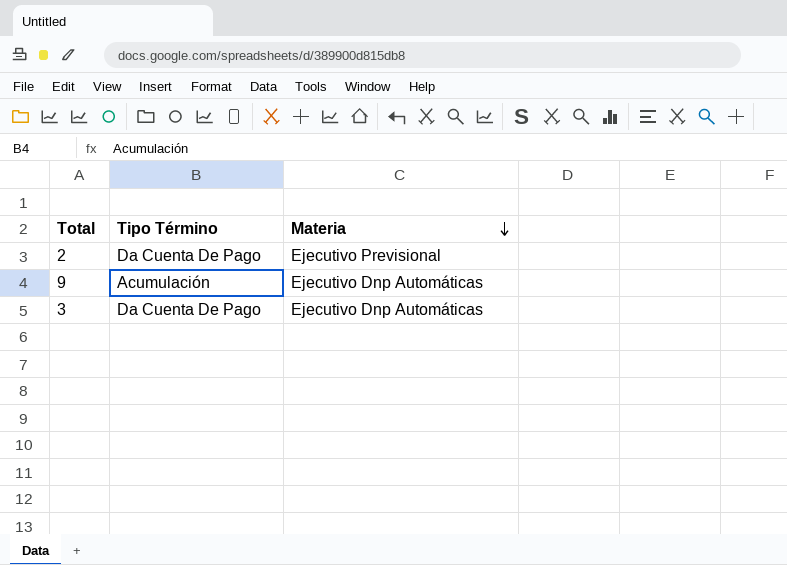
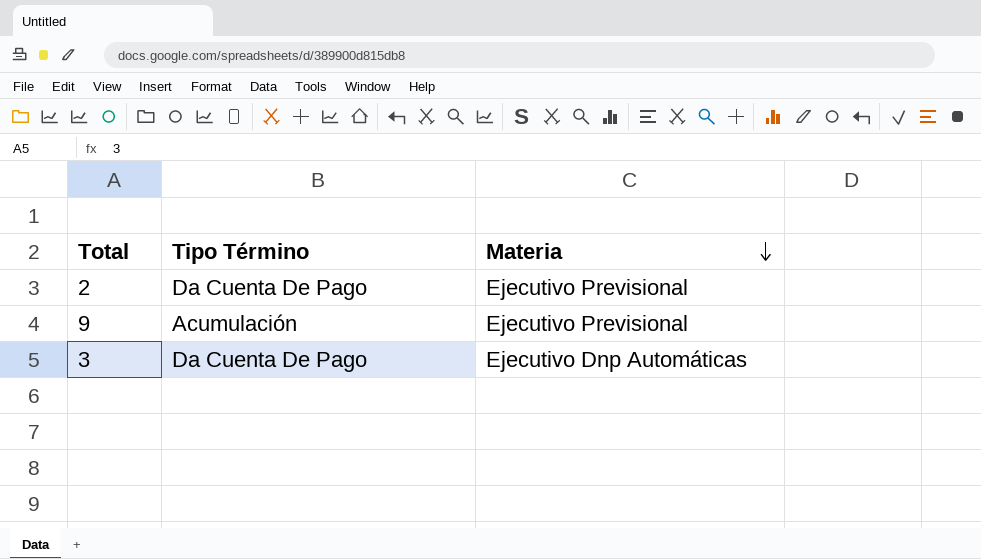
9 | Materia: Ejecutivo Dnp Automáticas -> Ejecutivo Previsional

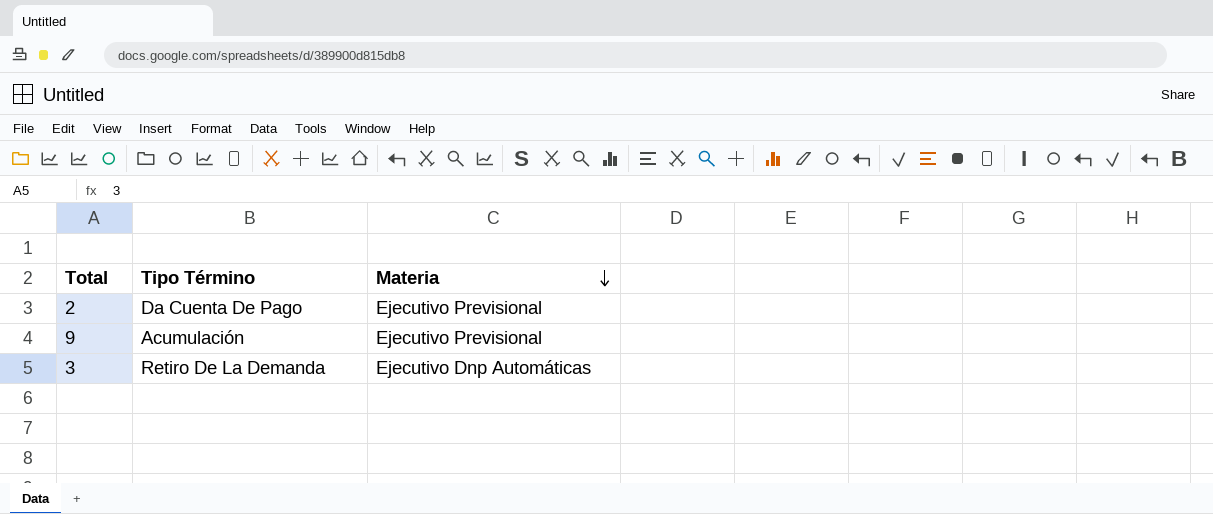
3 | Tipo Término: Da Cuenta De Pago -> Retiro De La Demanda

